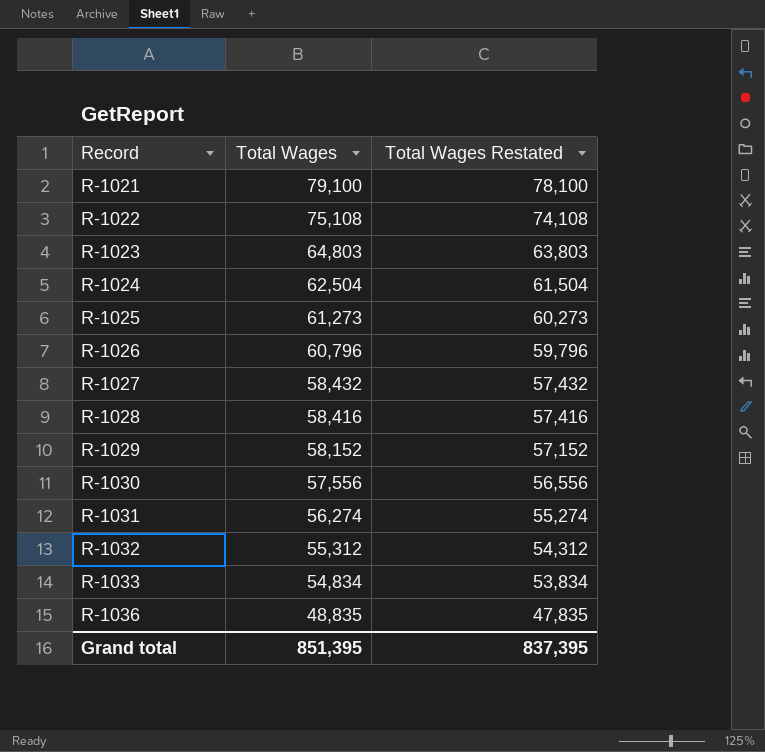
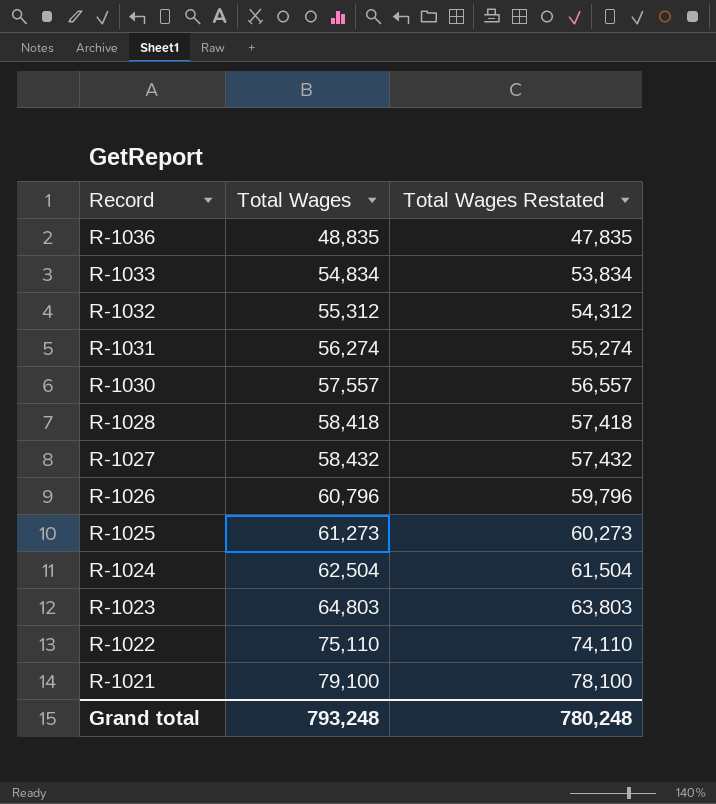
row order: Record ascending -> Record descending
row R-1029: 58,152 | 57,152 -> none
R-1030 | Total Wages: 57,556 -> 57,557
R-1030 | Total Wages Restated: 56,556 -> 56,557
R-1028 | Total Wages: 58,416 -> 58,418
R-1028 | Total Wages Restated: 57,416 -> 57,418
R-1022 | Total Wages: 75,108 -> 75,110
R-1022 | Total Wages Restated: 74,108 -> 74,110
Grand total | Total Wages: 851,395 -> 793,248
Grand total | Total Wages Restated: 837,395 -> 780,248

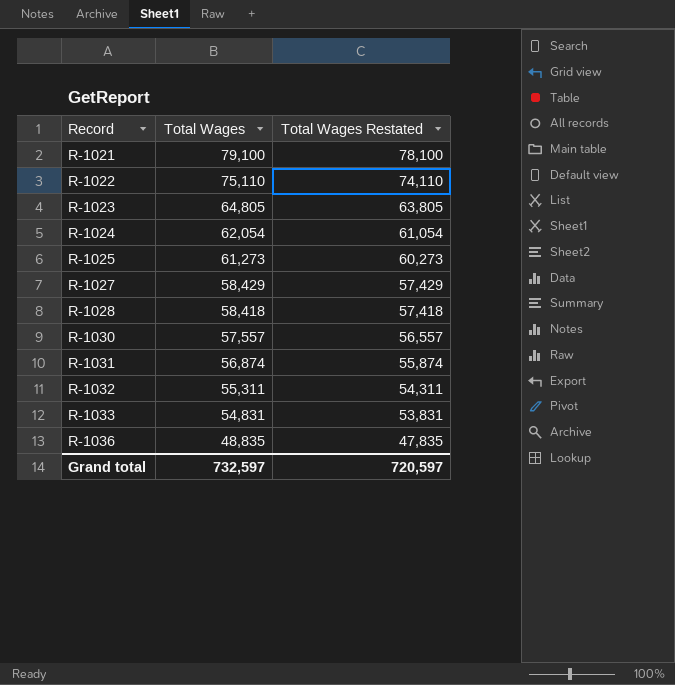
row order: Record descending -> Record ascending
row R-1026: 60,796 | 59,796 -> none
R-1023 | Total Wages: 64,803 -> 64,805
R-1023 | Total Wages Restated: 63,803 -> 63,805
R-1024 | Total Wages: 62,504 -> 62,054
R-1024 | Total Wages Restated: 61,504 -> 61,054
R-1027 | Total Wages: 58,432 -> 58,429
R-1027 | Total Wages Restated: 57,432 -> 57,429
R-1031 | Total Wages: 56,274 -> 56,874
R-1031 | Total Wages Restated: 55,274 -> 55,874
R-1032 | Total Wages: 55,312 -> 55,311
R-1032 | Total Wages Restated: 54,312 -> 54,311
R-1033 | Total Wages: 54,834 -> 54,831
R-1033 | Total Wages Restated: 53,834 -> 53,831
Grand total | Total Wages: 793,248 -> 732,597
Grand total | Total Wages Restated: 780,248 -> 720,597

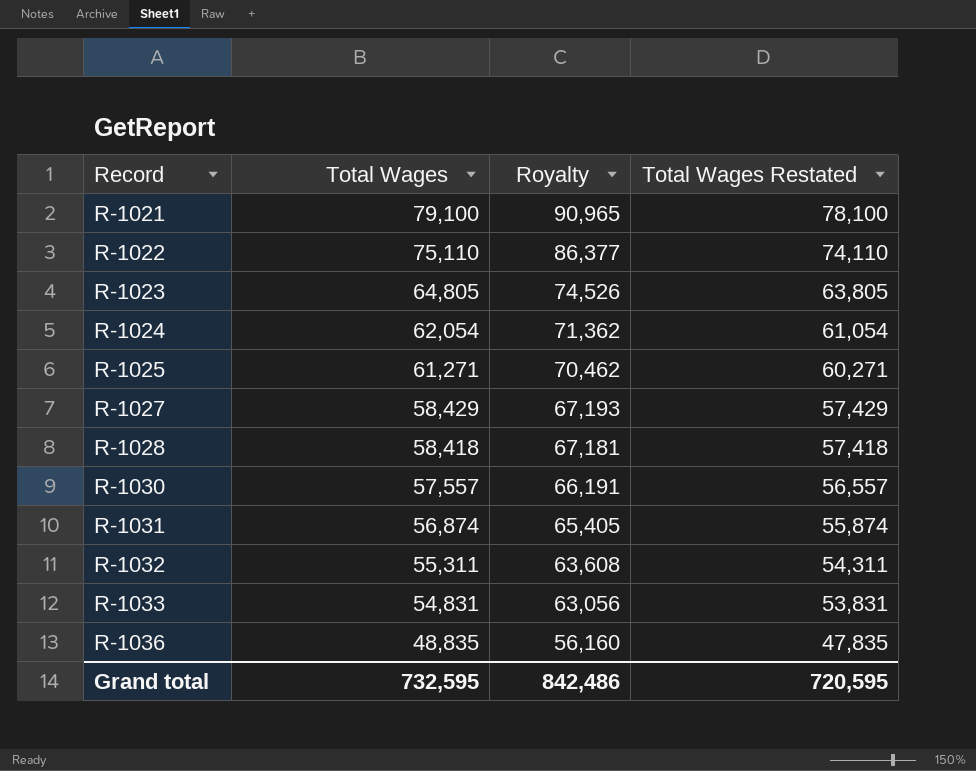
column Royalty | formula: none -> [Total Wages] * 1.15
R-1025 | Total Wages: 61,273 -> 61,271
R-1025 | Total Wages Restated: 60,273 -> 60,271
Grand total | Total Wages: 732,597 -> 732,595
Grand total | Total Wages Restated: 720,597 -> 720,595

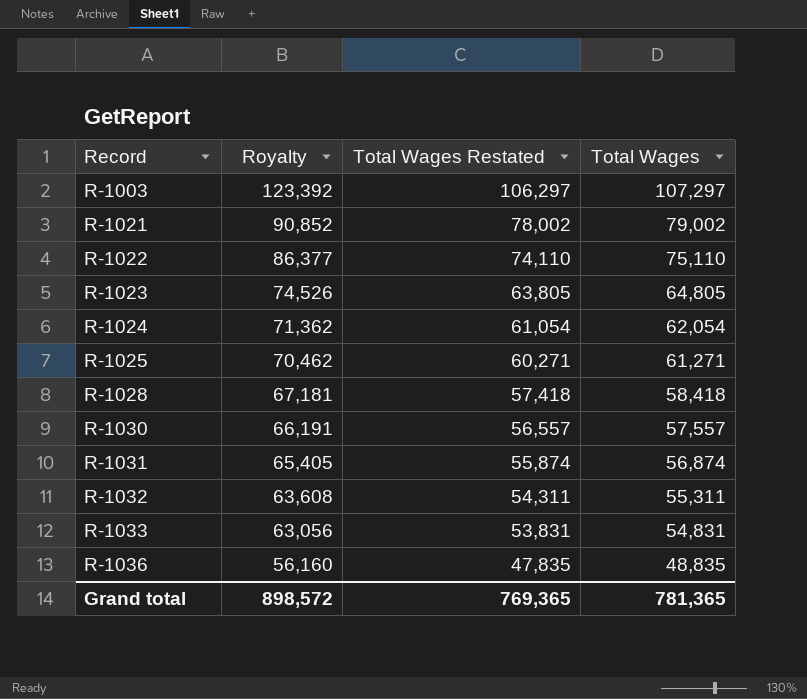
column Total Wages | position: 2 -> 4
row R-1027: 58,429 | 67,193 | 57,429 -> none
row R-1003: none -> 123,392 | 106,297 | 107,297
R-1021 | Royalty: 90,965 -> 90,852
R-1021 | Total Wages Restated: 78,100 -> 78,002
R-1021 | Total Wages: 79,100 -> 79,002
Grand total | Royalty: 842,486 -> 898,572
Grand total | Total Wages Restated: 720,595 -> 769,365
Grand total | Total Wages: 732,595 -> 781,365

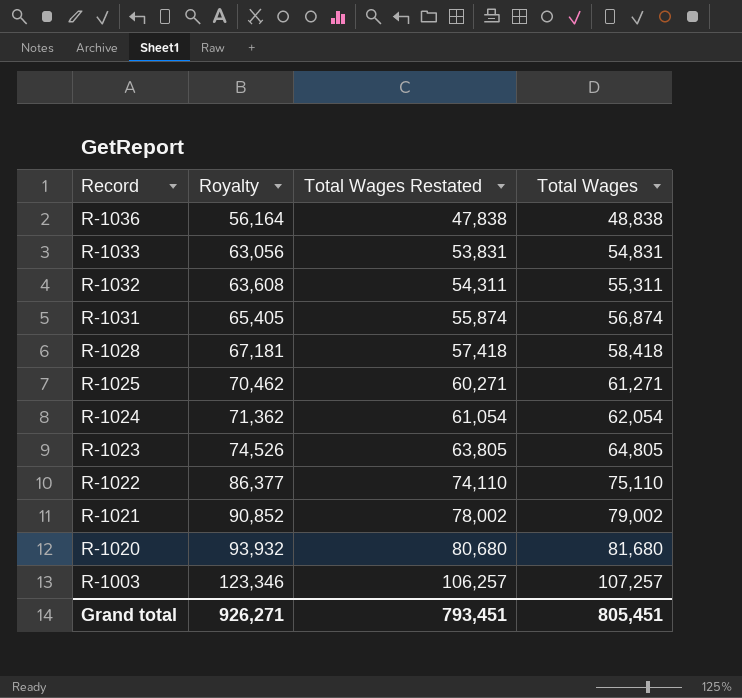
row order: Record ascending -> Record descending
row R-1030: 66,191 | 56,557 | 57,557 -> none
R-1036 | Royalty: 56,160 -> 56,164
R-1036 | Total Wages Restated: 47,835 -> 47,838
R-1036 | Total Wages: 48,835 -> 48,838
row R-1020: none -> 93,932 | 80,680 | 81,680
R-1003 | Royalty: 123,392 -> 123,346
R-1003 | Total Wages Restated: 106,297 -> 106,257
R-1003 | Total Wages: 107,297 -> 107,257
Grand total | Royalty: 898,572 -> 926,271
Grand total | Total Wages Restated: 769,365 -> 793,451
Grand total | Total Wages: 781,365 -> 805,451

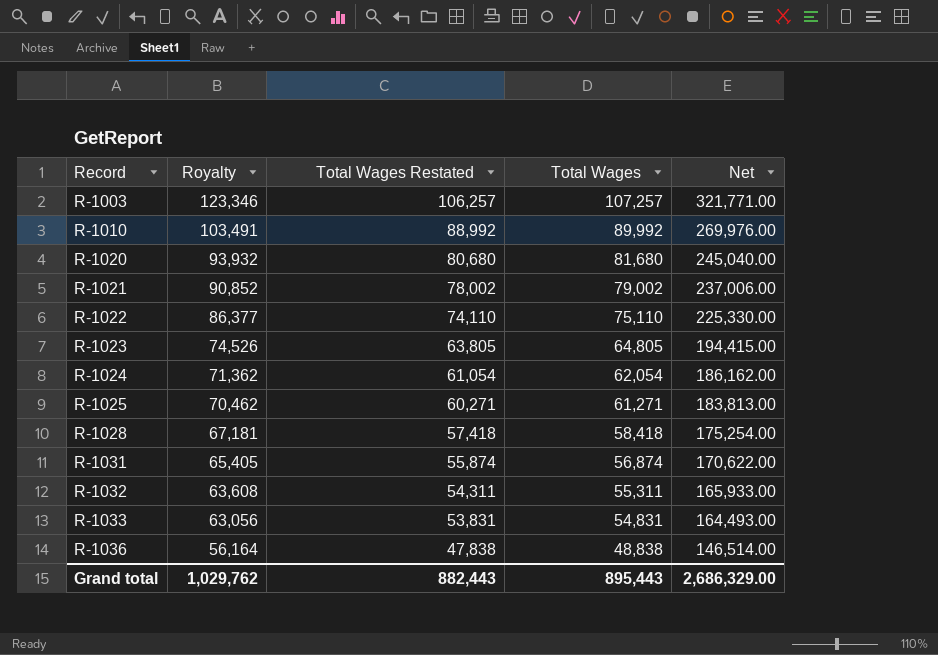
row order: Record descending -> Record ascending
column Net | formula: none -> [Total Wages] * 3
row R-1010: none -> 103,491 | 88,992 | 89,992 | 269,976.00
Grand total | Royalty: 926,271 -> 1,029,762
Grand total | Total Wages Restated: 793,451 -> 882,443
Grand total | Total Wages: 805,451 -> 895,443

